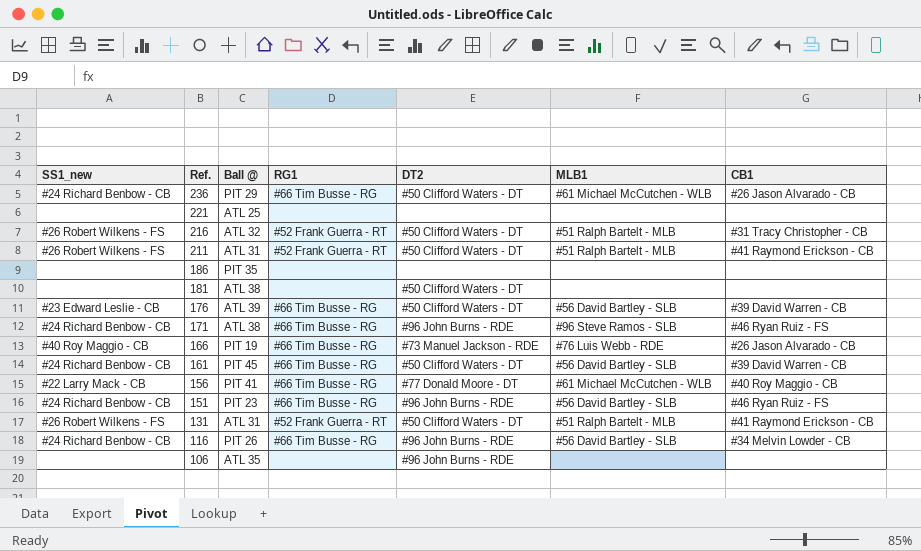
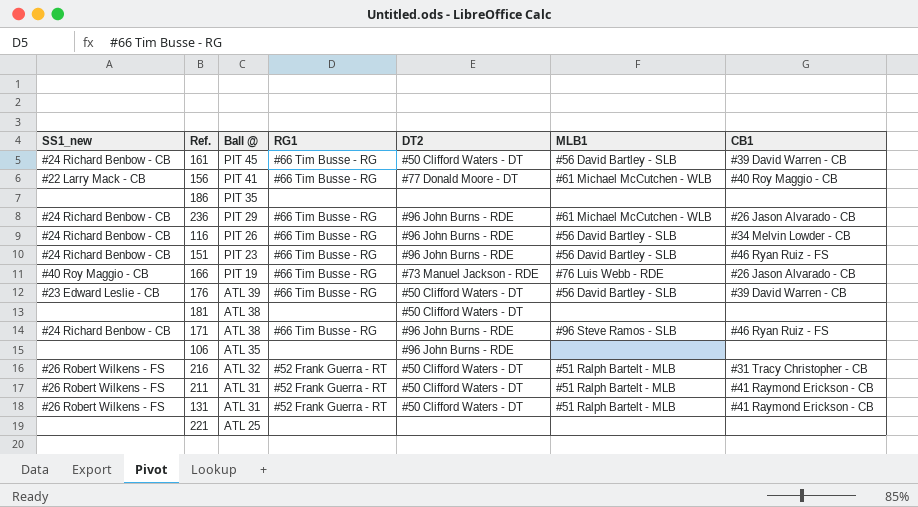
row order: Ref. descending -> Ball @ descending
236 | DT2: #50 Clifford Waters - DT -> #96 John Burns - RDE

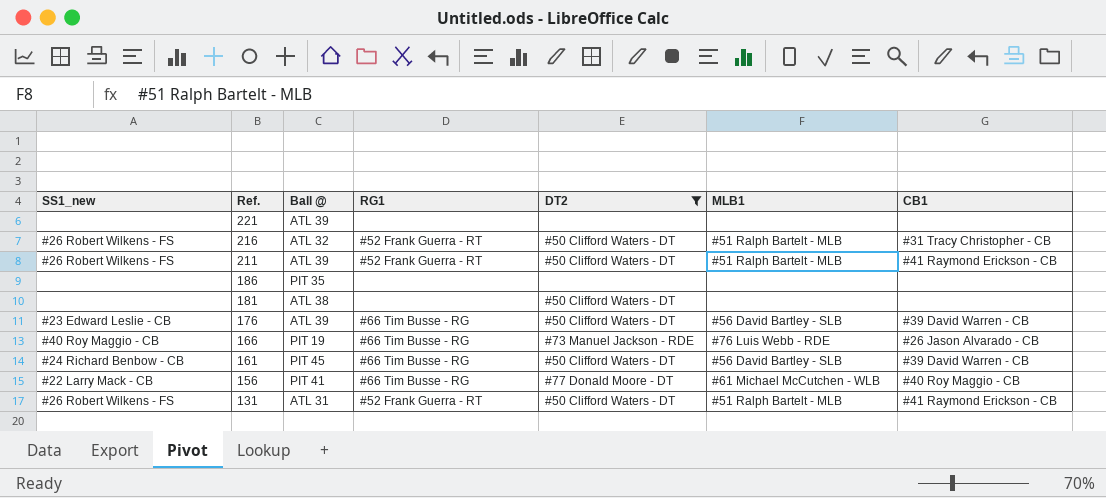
filter: none -> DT2 != #96 John Burns - RDE
row order: Ball @ descending -> Ref. descending
221 | Ball @: ATL 25 -> ATL 39
211 | Ball @: ATL 31 -> ATL 39

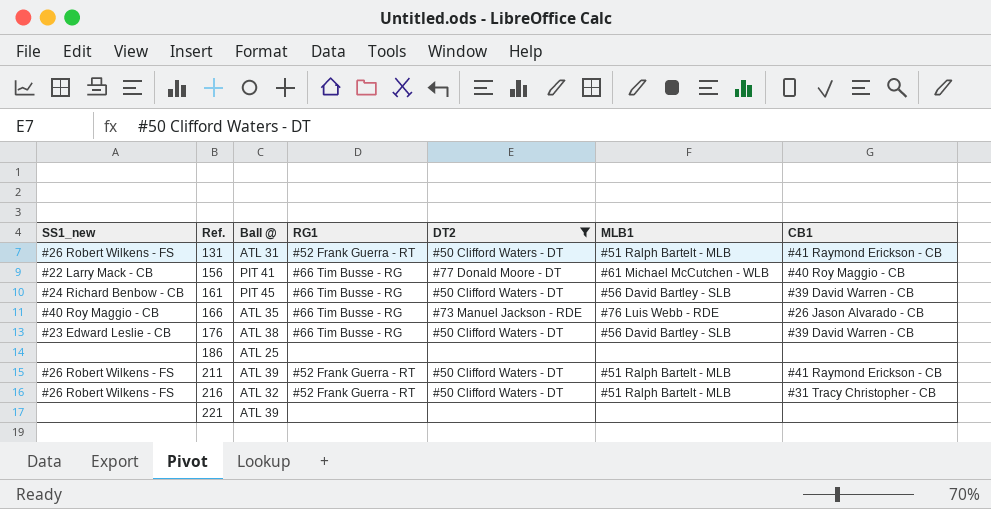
row order: Ref. descending -> Ref. ascending
row 181: none | ATL 38 | none | #50 Clifford Waters - DT | none | none -> none
166 | Ball @: PIT 19 -> ATL 35
176 | Ball @: ATL 39 -> ATL 38
186 | Ball @: PIT 35 -> ATL 25

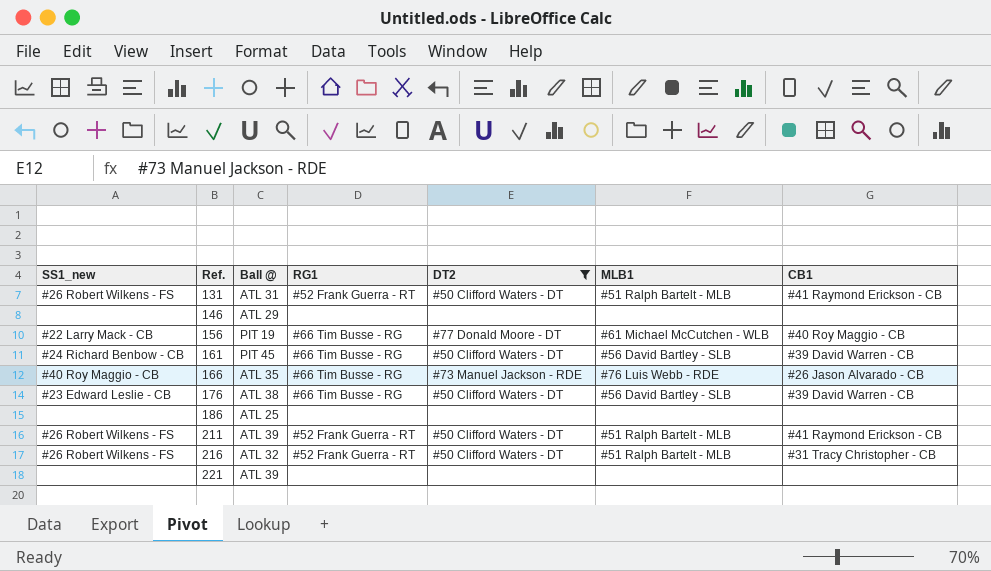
row 146: none -> none | ATL 29 | none | none | none | none
156 | Ball @: PIT 41 -> PIT 19

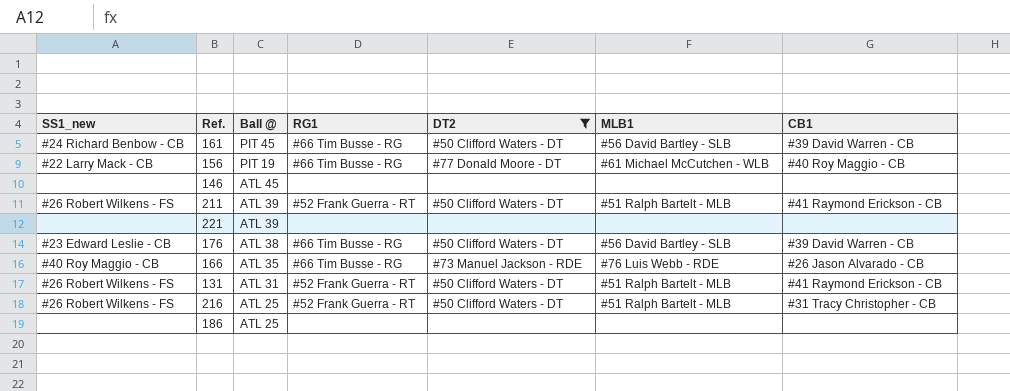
row order: Ref. ascending -> Ball @ descending
146 | Ball @: ATL 29 -> ATL 45
216 | Ball @: ATL 32 -> ATL 25

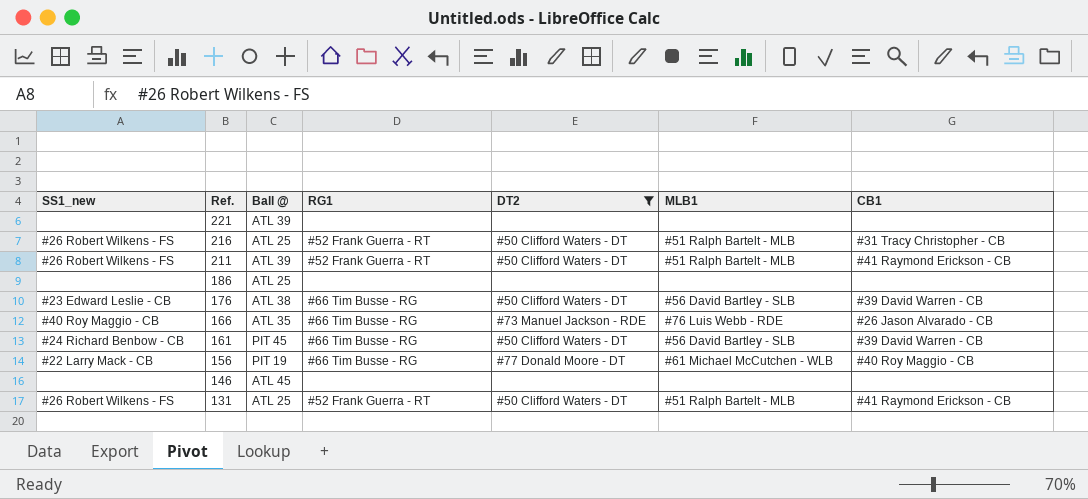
row order: Ball @ descending -> Ref. descending
131 | Ball @: ATL 31 -> ATL 25

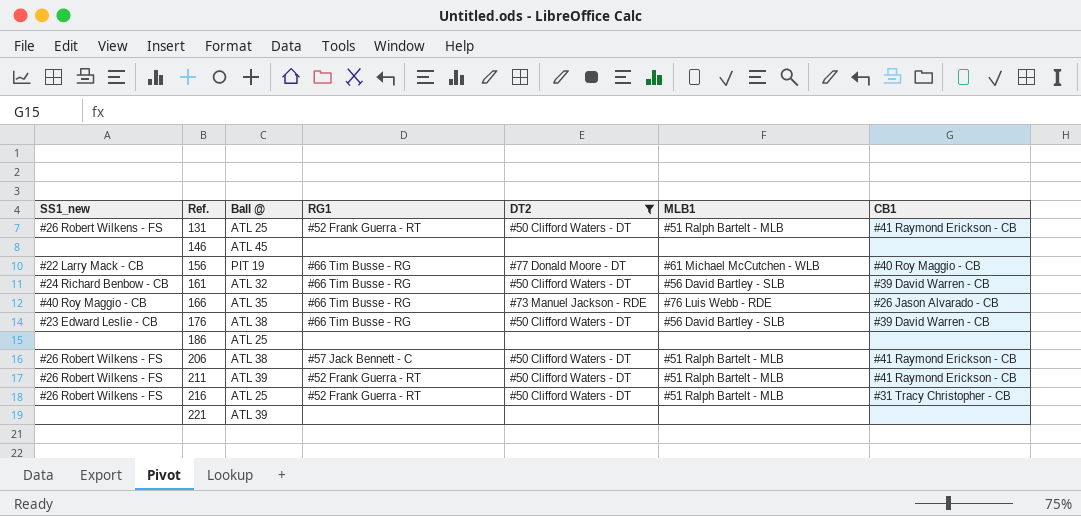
row order: Ref. descending -> Ref. ascending
161 | Ball @: PIT 45 -> ATL 32
row 206: none -> #26 Robert Wilkens - FS | ATL 38 | #57 Jack Bennett - C | #50 Clifford Waters - DT | #51 Ralph Bartelt - MLB | #41 Raymond Erickson - CB

